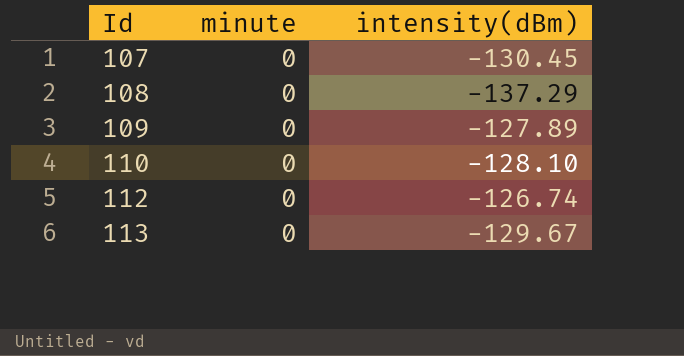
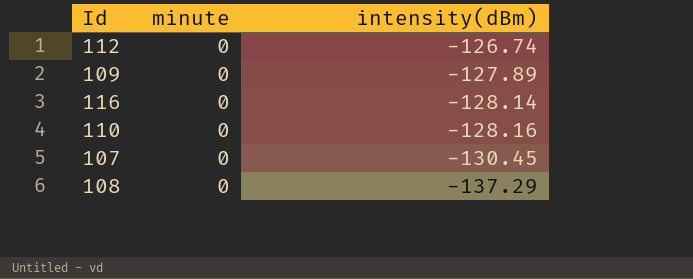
row order: Id ascending -> intensity(dBm) descending
row 113: 0 | -129.67 -> none
row 116: none -> 0 | -128.14
110 | intensity(dBm): -128.10 -> -128.16

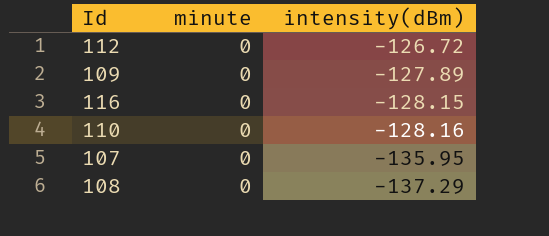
112 | intensity(dBm): -126.74 -> -126.72
116 | intensity(dBm): -128.14 -> -128.15
107 | intensity(dBm): -130.45 -> -135.95

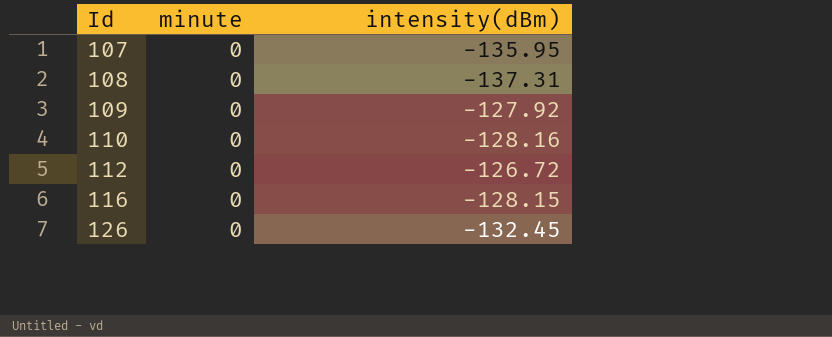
row order: intensity(dBm) descending -> Id ascending
108 | intensity(dBm): -137.29 -> -137.31
109 | intensity(dBm): -127.89 -> -127.92
row 126: none -> 0 | -132.45

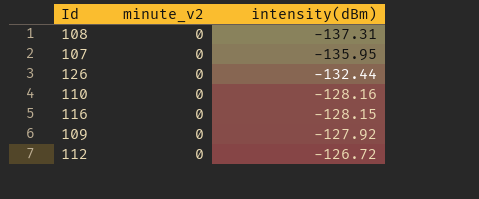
row order: Id ascending -> intensity(dBm) ascending
column name: minute -> minute_v2
126 | intensity(dBm): -132.45 -> -132.44

